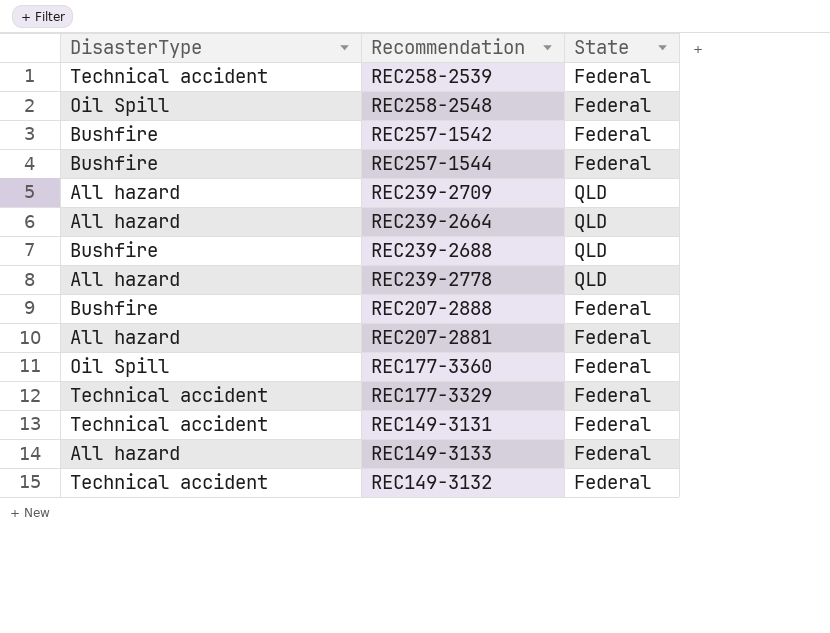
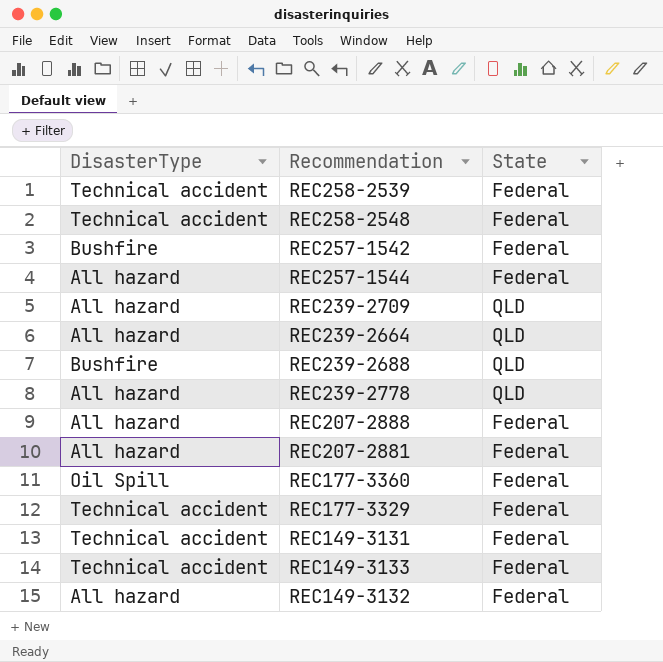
REC258-2548 | DisasterType: Oil Spill -> Technical accident
REC257-1544 | DisasterType: Bushfire -> All hazard
REC207-2888 | DisasterType: Bushfire -> All hazard
REC149-3133 | DisasterType: All hazard -> Technical accident
REC149-3132 | DisasterType: Technical accident -> All hazard

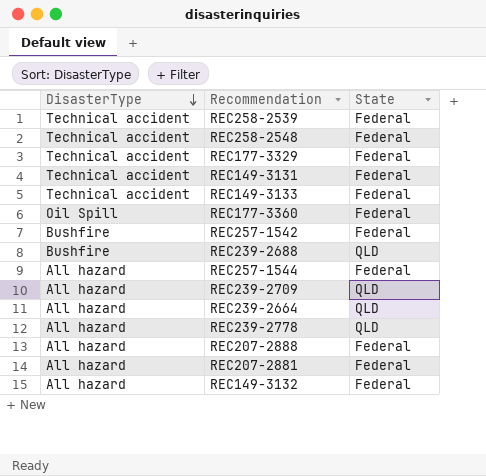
row order: none -> DisasterType descending

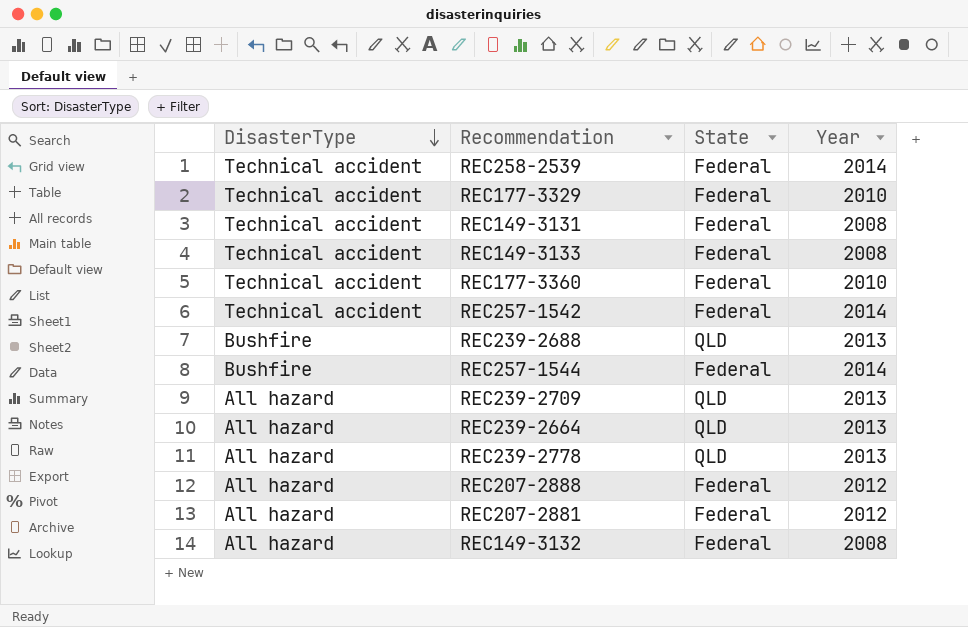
column Year | position: none -> 4
row REC258-2548: Technical accident | Federal -> none
REC177-3360 | DisasterType: Oil Spill -> Technical accident
REC257-1542 | DisasterType: Bushfire -> Technical accident
REC257-1544 | DisasterType: All hazard -> Bushfire

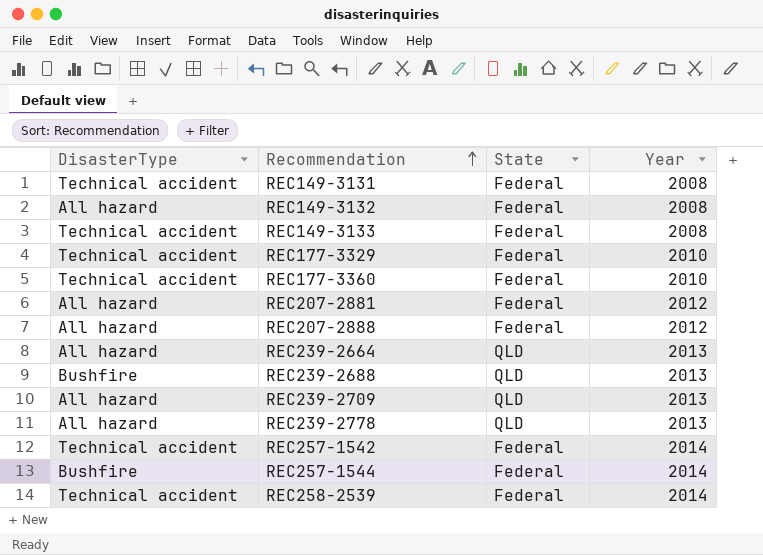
row order: DisasterType descending -> Recommendation ascending

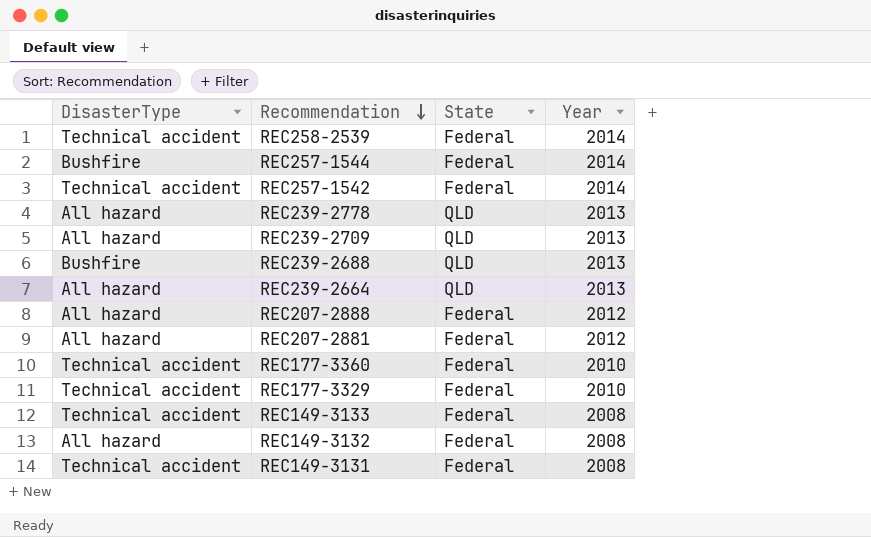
row order: Recommendation ascending -> Recommendation descending

